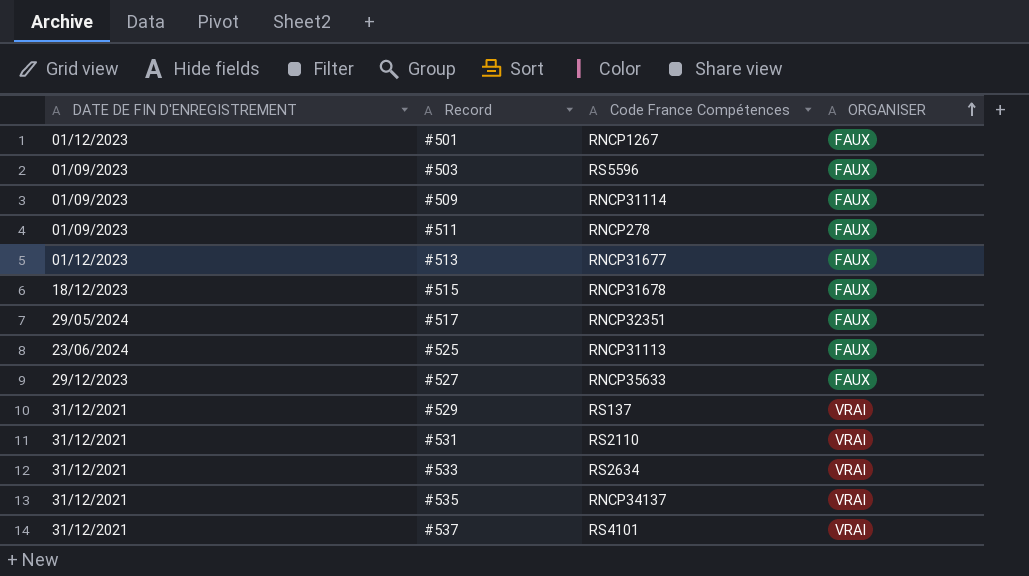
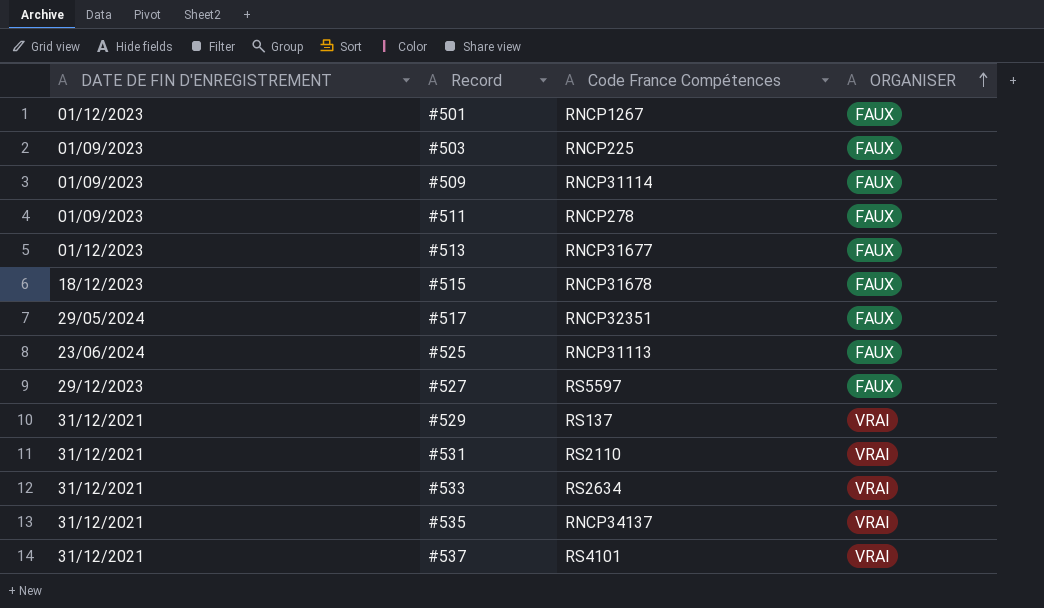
#503 | Code France Compétences: RS5596 -> RNCP225
#527 | Code France Compétences: RNCP35633 -> RS5597

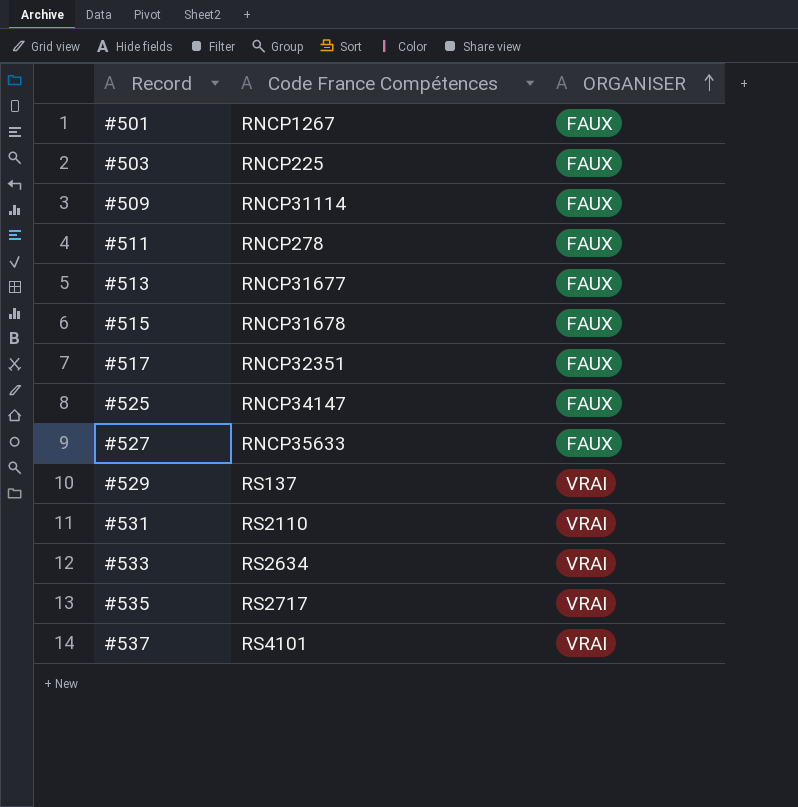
column DATE DE FIN D'ENREGISTREMENT | position: 1 -> none
#525 | Code France Compétences: RNCP31113 -> RNCP34147
#527 | Code France Compétences: RS5597 -> RNCP35633
#535 | Code France Compétences: RNCP34137 -> RS2717

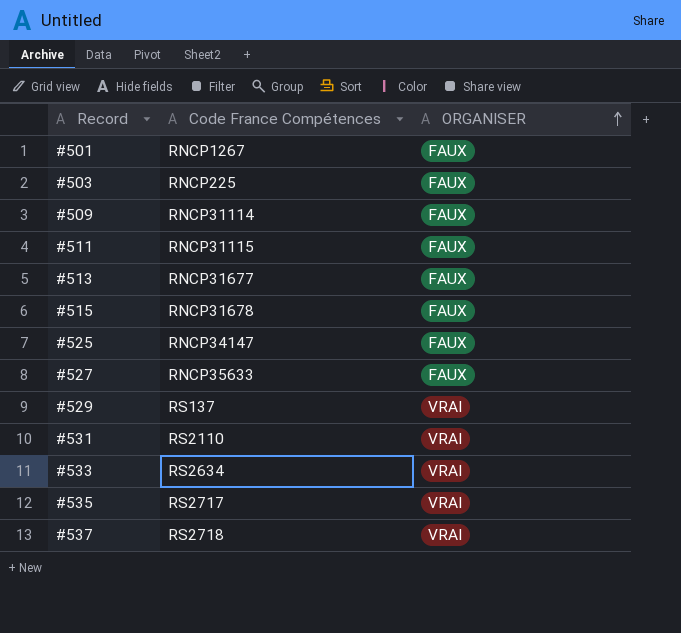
row #517: RNCP32351 | FAUX -> none
#511 | Code France Compétences: RNCP278 -> RNCP31115
#537 | Code France Compétences: RS4101 -> RS2718

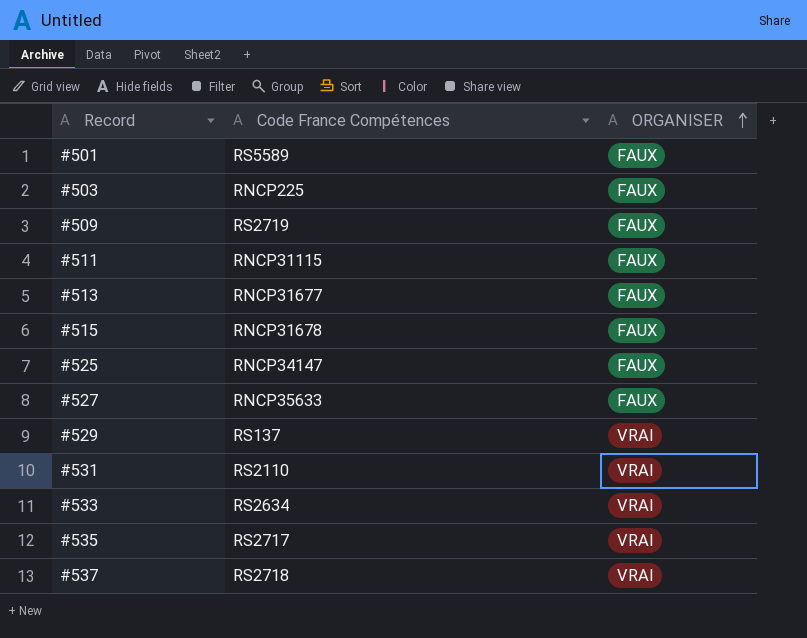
#501 | Code France Compétences: RNCP1267 -> RS5589
#509 | Code France Compétences: RNCP31114 -> RS2719

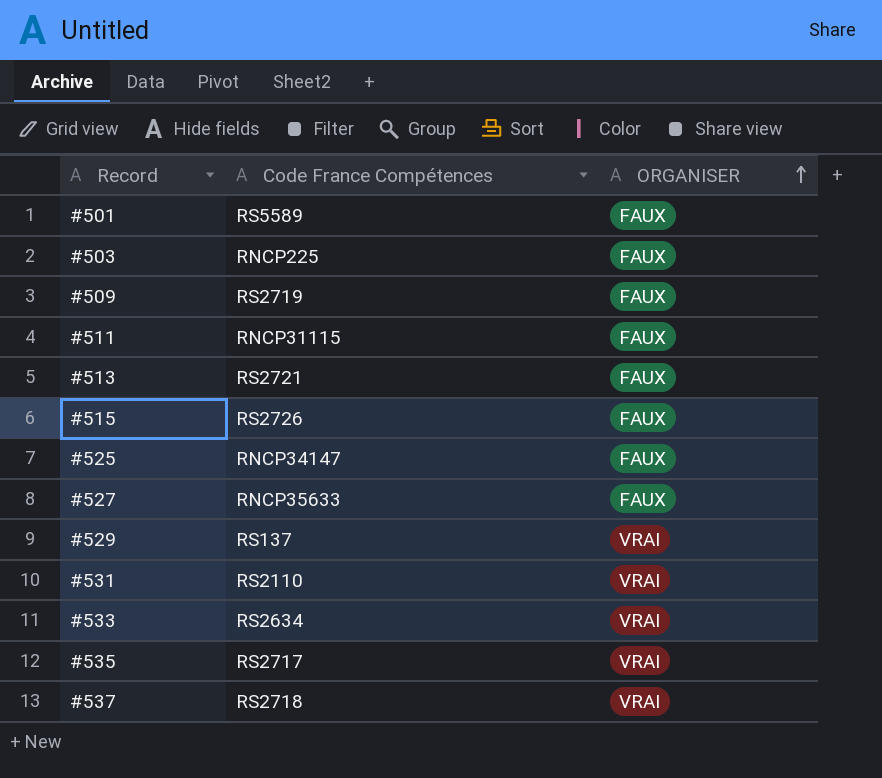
#513 | Code France Compétences: RNCP31677 -> RS2721
#515 | Code France Compétences: RNCP31678 -> RS2726

